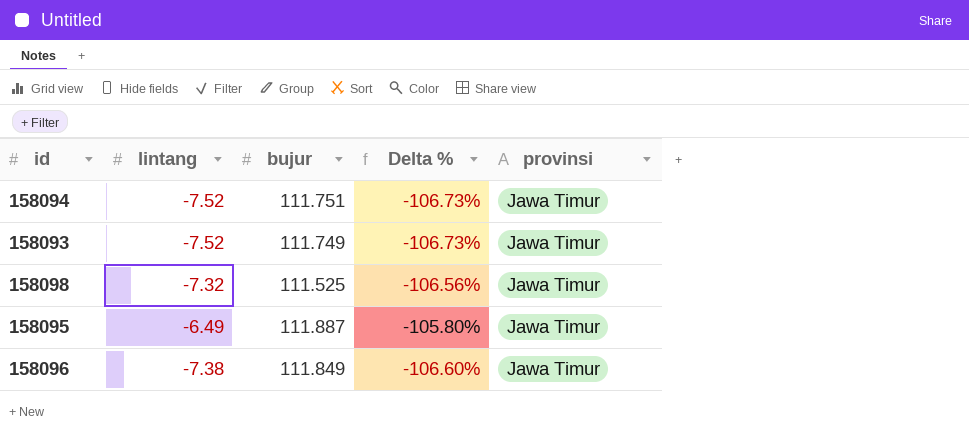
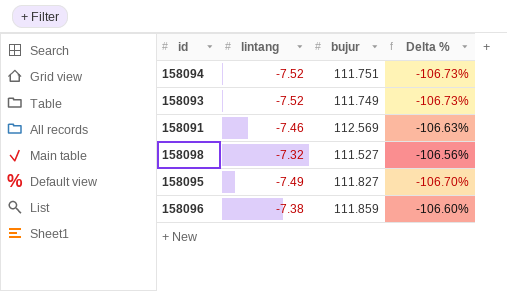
column provinsi | position: 5 -> none
row 158091: none -> -7.46 | 112.569 | -106.63%
158098 | bujur: 111.525 -> 111.527
158095 | lintang: -6.49 -> -7.49
158095 | bujur: 111.887 -> 111.827
158095 | Delta %: -105.80% -> -106.70%
158096 | bujur: 111.849 -> 111.859

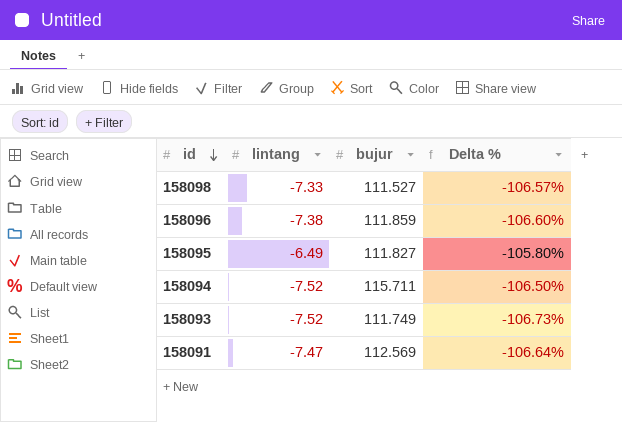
row order: none -> id descending
158098 | lintang: -7.32 -> -7.33
158098 | Delta %: -106.56% -> -106.57%
158095 | lintang: -7.49 -> -6.49
158095 | Delta %: -106.70% -> -105.80%
158094 | bujur: 111.751 -> 115.711
158094 | Delta %: -106.73% -> -106.50%
158091 | lintang: -7.46 -> -7.47
158091 | Delta %: -106.63% -> -106.64%

